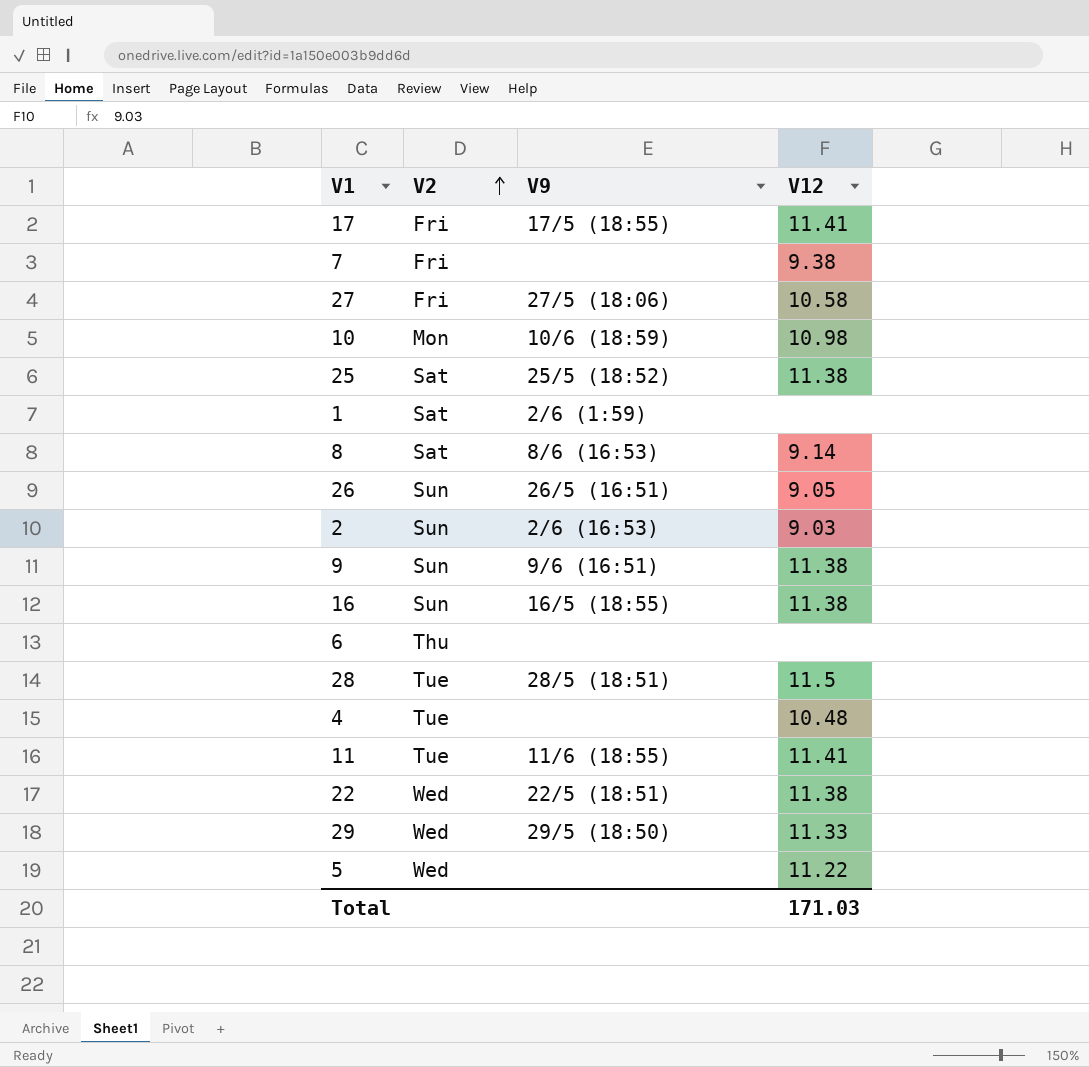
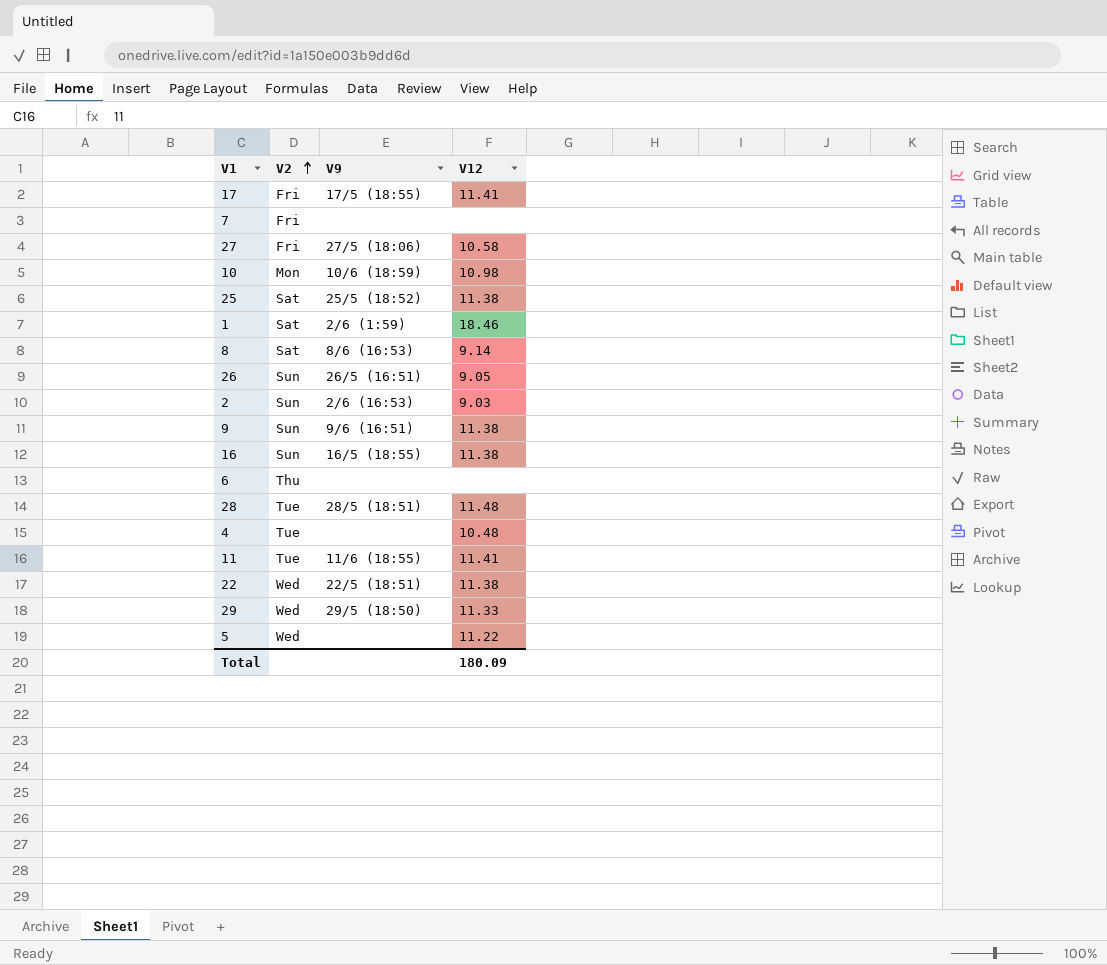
7 | V12: 9.38 -> none
1 | V12: none -> 18.46
28 | V12: 11.5 -> 11.48
Total | V12: 171.03 -> 180.09

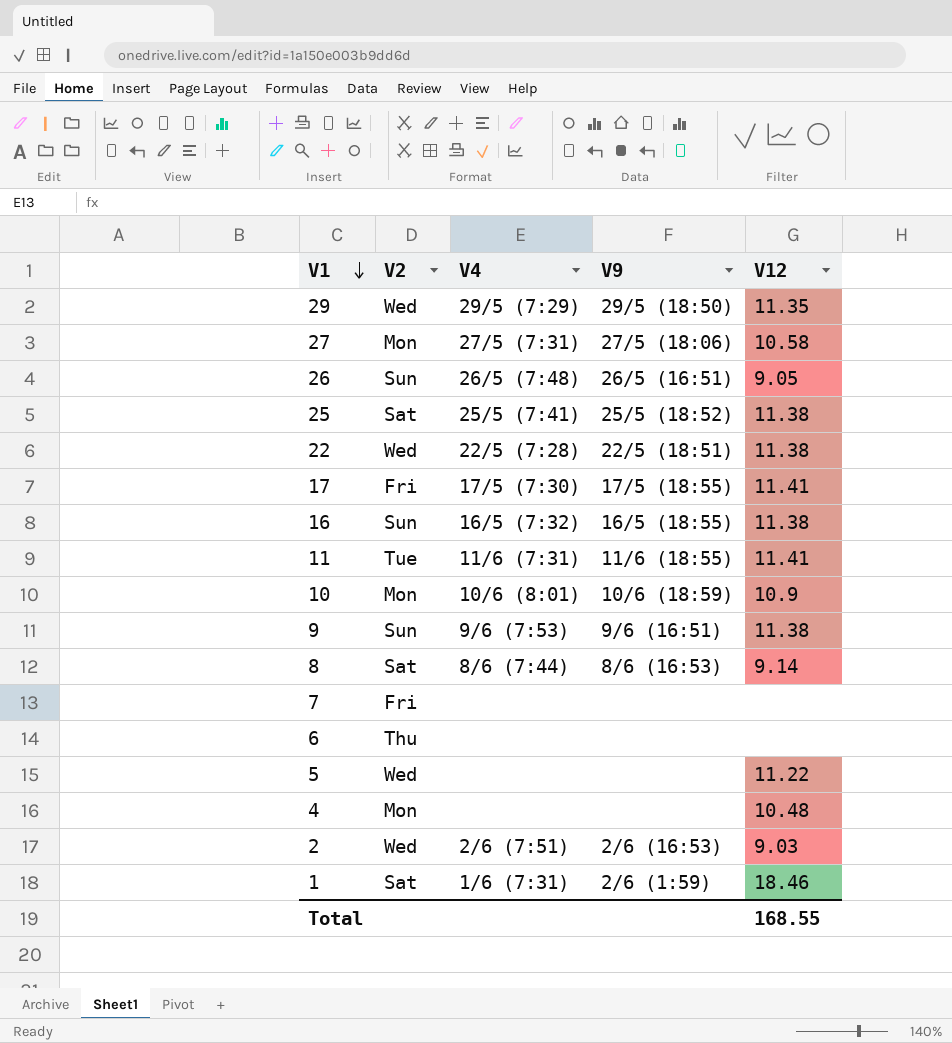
row order: V2 ascending -> V1 descending
column V4 | position: none -> 3
row 28: Tue | 28/5 (18:51) | 11.48 -> none
29 | V12: 11.33 -> 11.35
27 | V2: Fri -> Mon
10 | V12: 10.98 -> 10.9
4 | V2: Tue -> Mon
2 | V2: Sun -> Wed
Total | V12: 180.09 -> 168.55

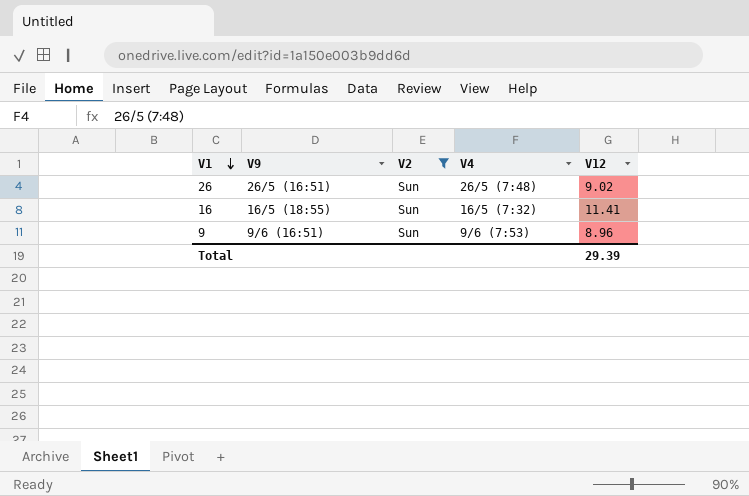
filter: none -> V2 = Sun
column V9 | position: 4 -> 2
26 | V12: 9.05 -> 9.02
16 | V12: 11.38 -> 11.41
9 | V12: 11.38 -> 8.96
Total | V12: 168.55 -> 29.39

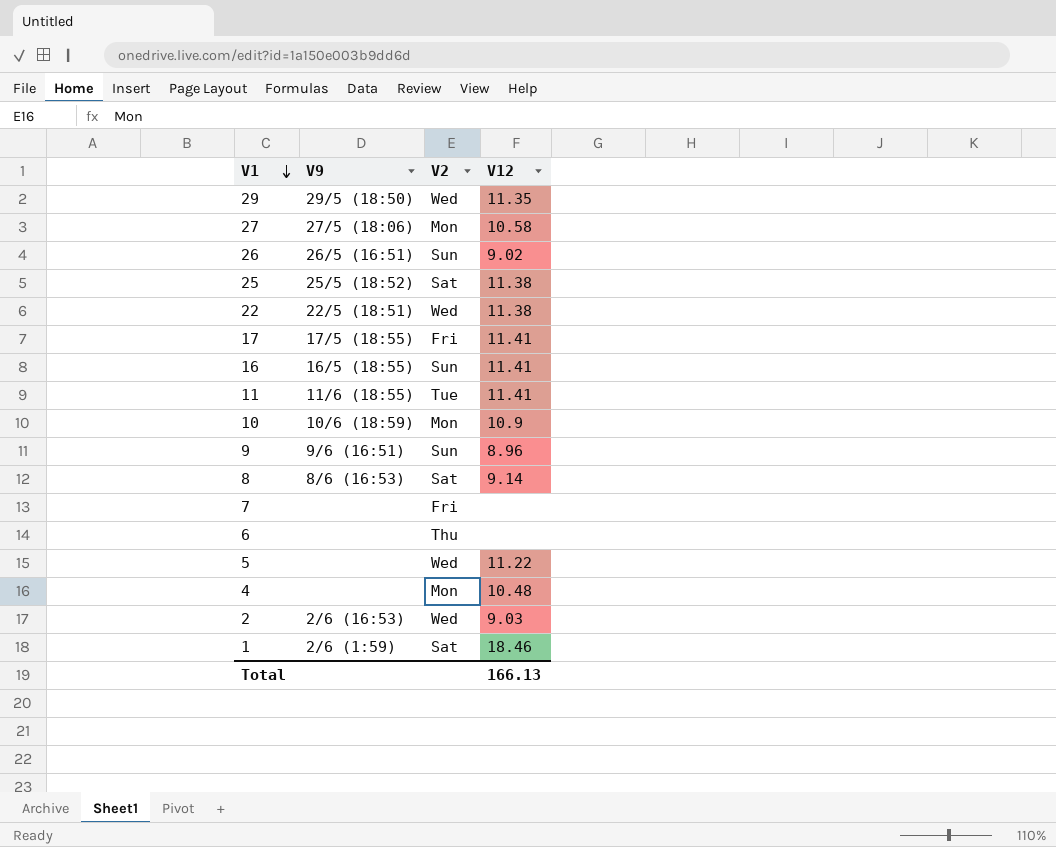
filter: V2 = Sun -> none
column V4 | position: 4 -> none
Total | V12: 29.39 -> 166.13

